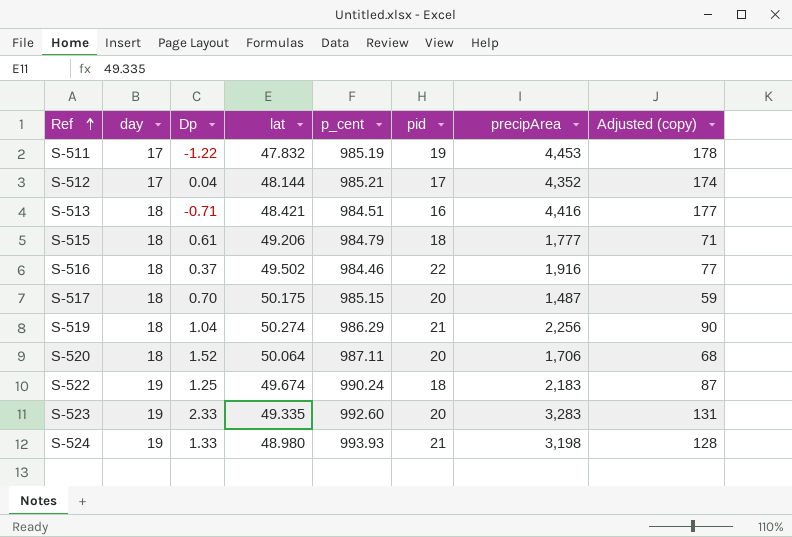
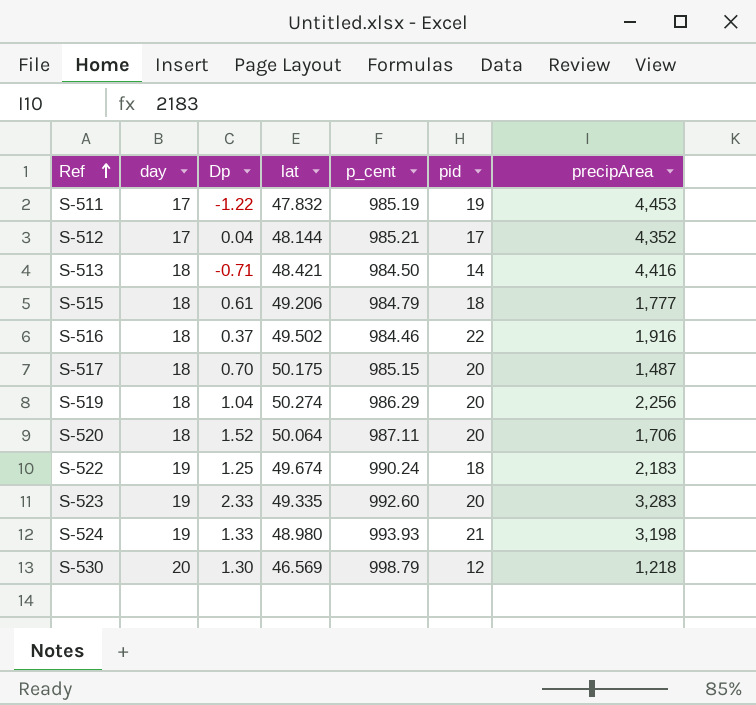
column Adjusted (copy) | formula: [precipArea] * 0.04 -> none
S-513 | p_cent: 984.51 -> 984.50
S-513 | pid: 16 -> 14
S-519 | pid: 21 -> 20
row S-530: none -> 20 | 1.30 | 46.569 | 998.79 | 12 | 1,218

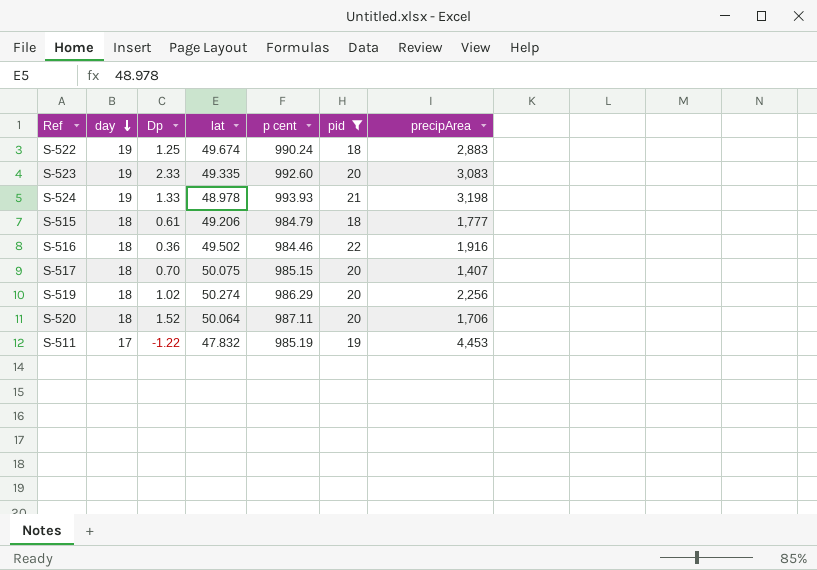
filter: none -> pid >= 18
row order: Ref ascending -> day descending
column name: p_cent -> p cent
S-522 | precipArea: 2,183 -> 2,883
S-523 | precipArea: 3,283 -> 3,083
S-524 | lat: 48.980 -> 48.978
S-516 | Dp: 0.37 -> 0.36
S-517 | lat: 50.175 -> 50.075
S-517 | precipArea: 1,487 -> 1,407
S-519 | Dp: 1.04 -> 1.02

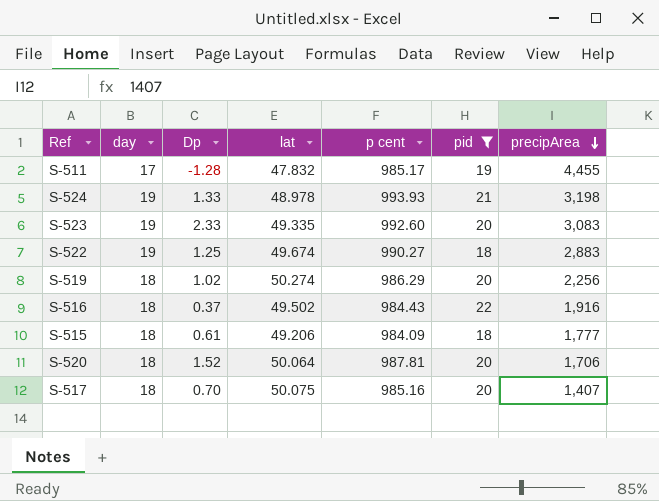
row order: day descending -> precipArea descending
S-511 | Dp: -1.22 -> -1.28
S-511 | p cent: 985.19 -> 985.17
S-511 | precipArea: 4,453 -> 4,455
S-522 | p cent: 990.24 -> 990.27
S-516 | Dp: 0.36 -> 0.37
S-516 | p cent: 984.46 -> 984.43
S-515 | p cent: 984.79 -> 984.09
S-520 | p cent: 987.11 -> 987.81
S-517 | p cent: 985.15 -> 985.16

